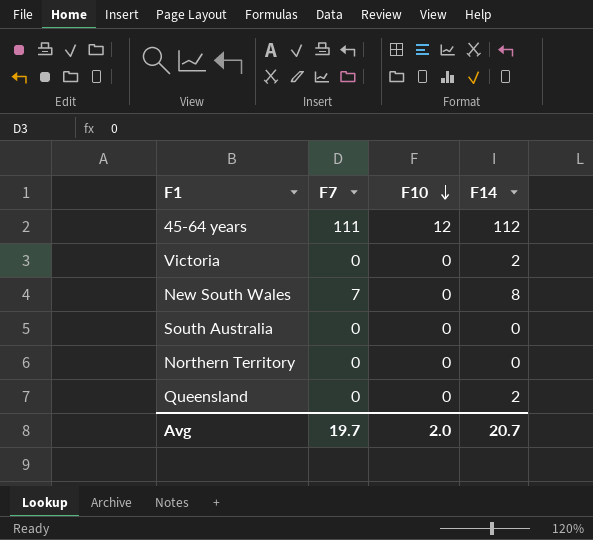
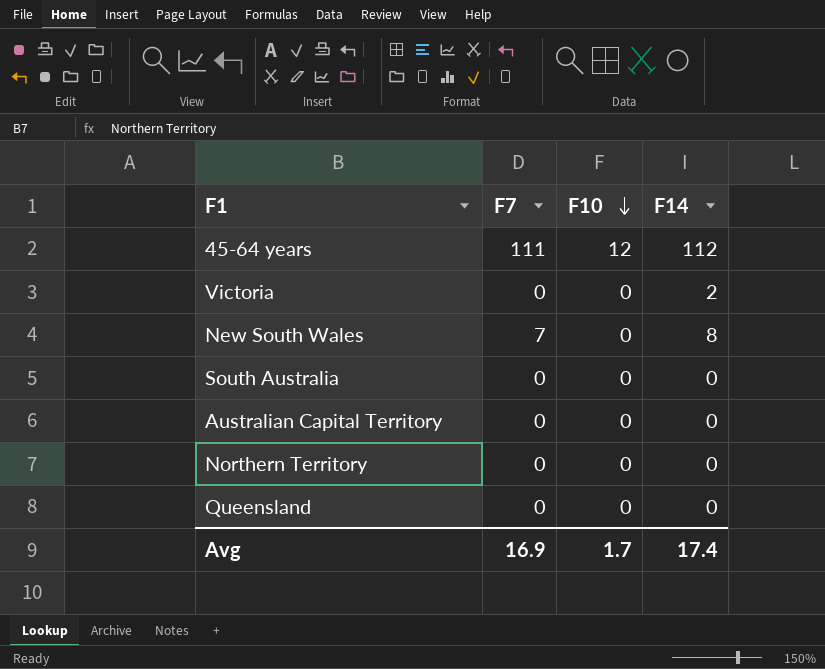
row Australian Capital Territory: none -> 0 | 0 | 0
Queensland | F14: 2 -> 0
Avg | F7: 19.7 -> 16.9
Avg | F10: 2.0 -> 1.7
Avg | F14: 20.7 -> 17.4

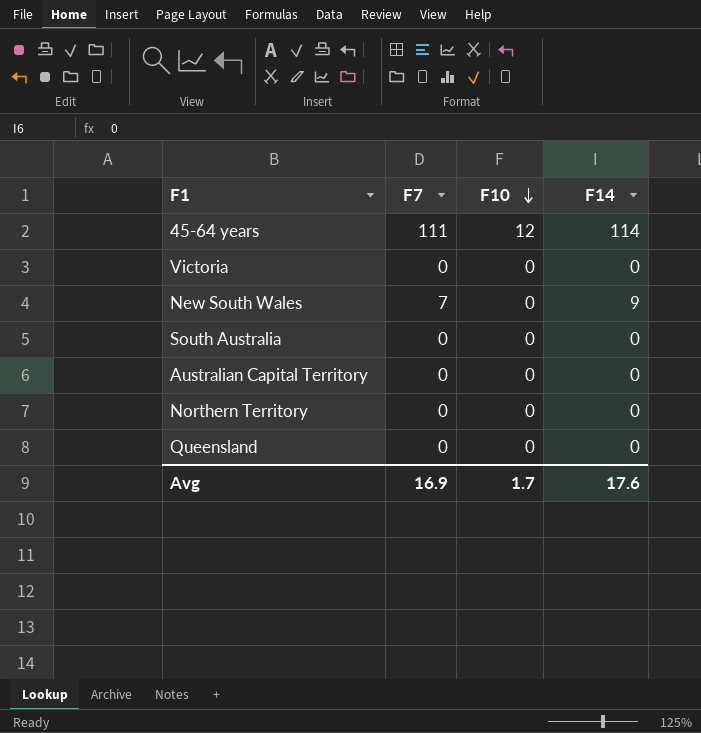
45-64 years | F14: 112 -> 114
Victoria | F14: 2 -> 0
New South Wales | F14: 8 -> 9
Avg | F14: 17.4 -> 17.6

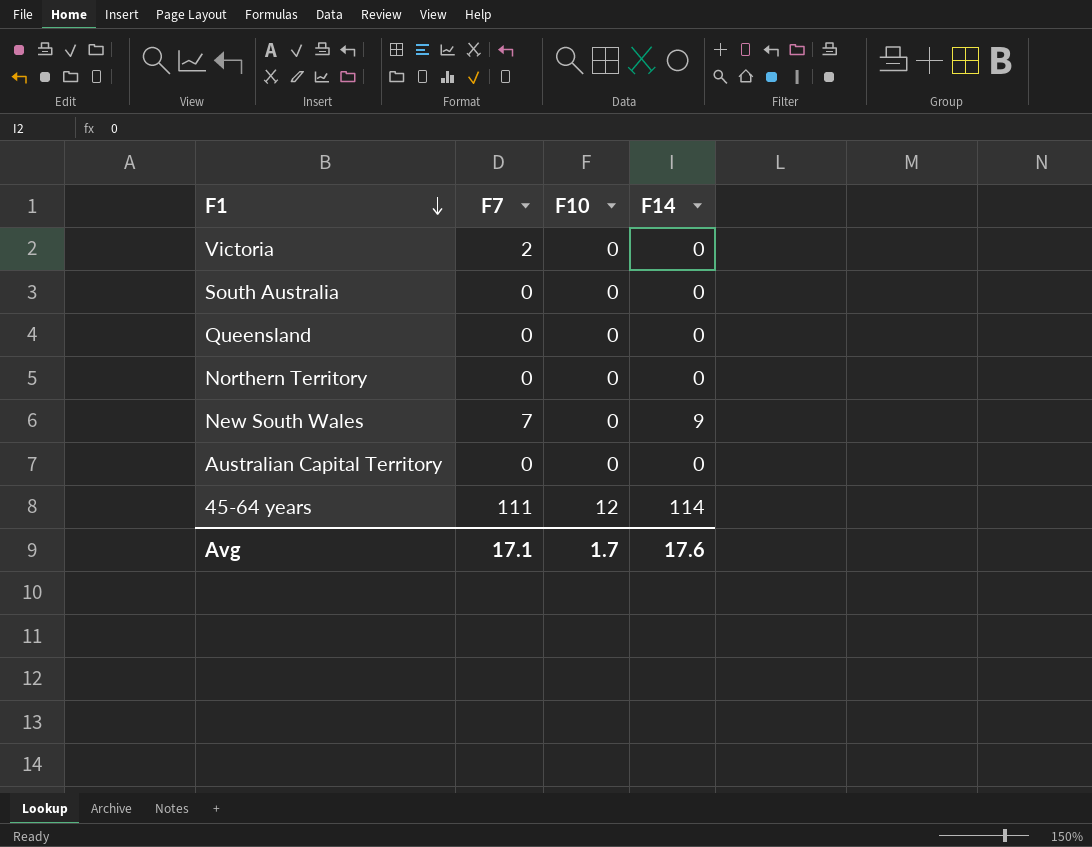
row order: F10 descending -> F1 descending
Victoria | F7: 0 -> 2
Avg | F7: 16.9 -> 17.1

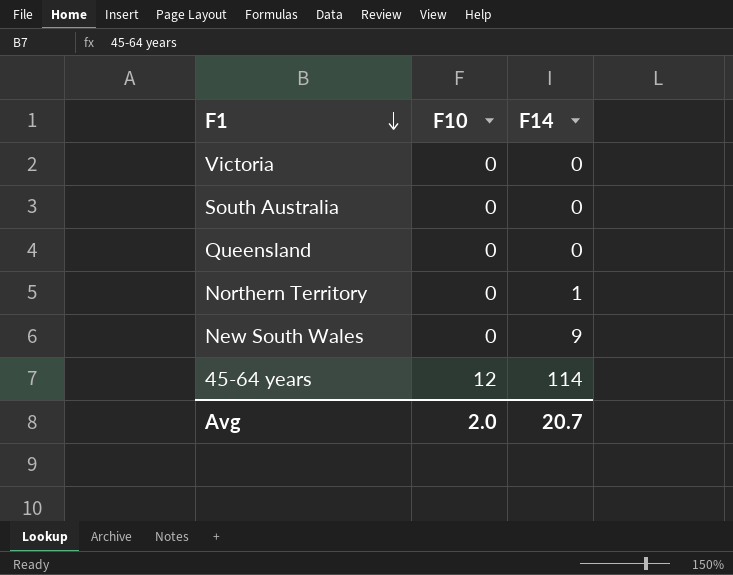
column F7 | position: 2 -> none
row Australian Capital Territory: 0 | 0 | 0 -> none
Northern Territory | F14: 0 -> 1
Avg | F10: 1.7 -> 2.0
Avg | F14: 17.6 -> 20.7

